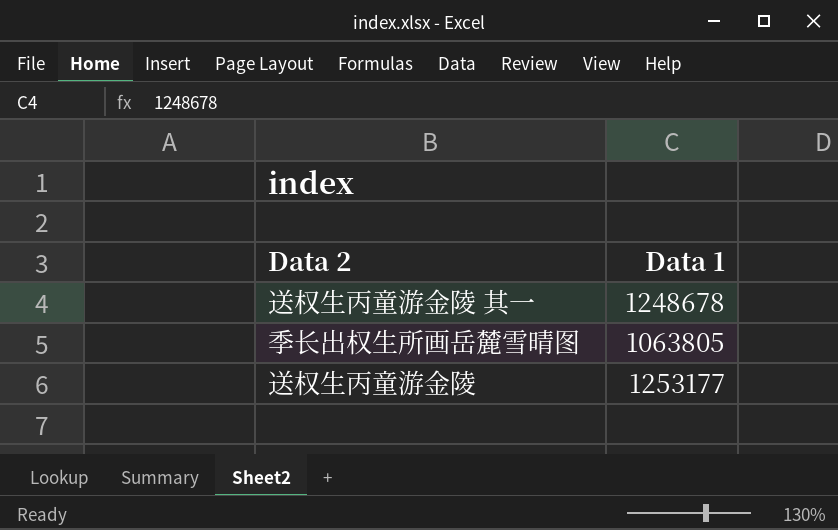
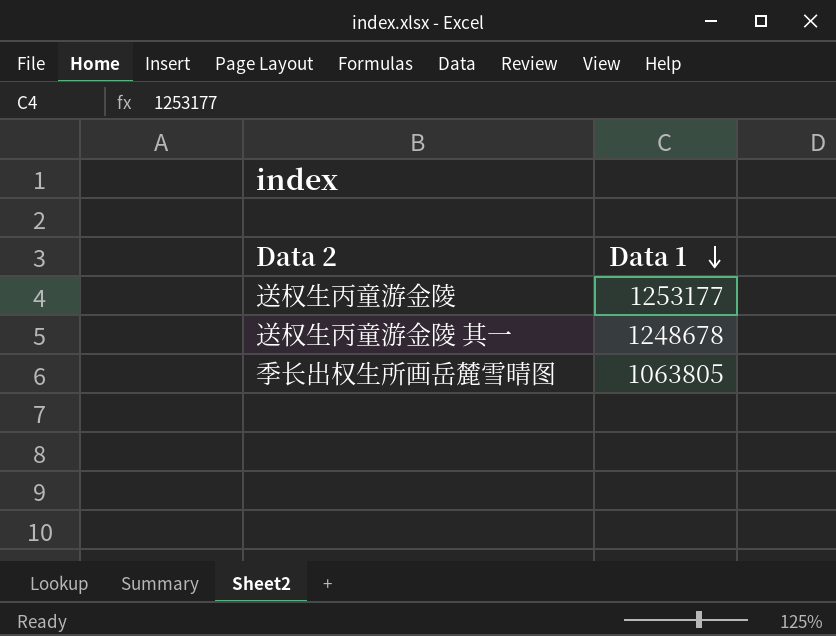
row order: none -> Data 1 descending

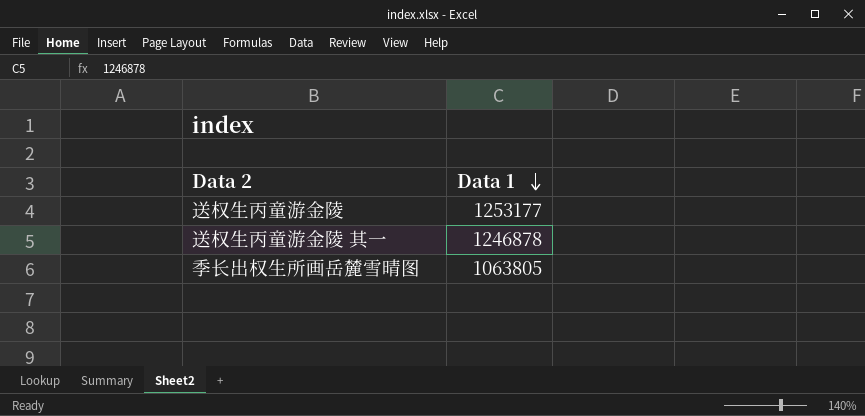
送权生丙童游金陵 其一 | Data 1: 1248678 -> 1246878

